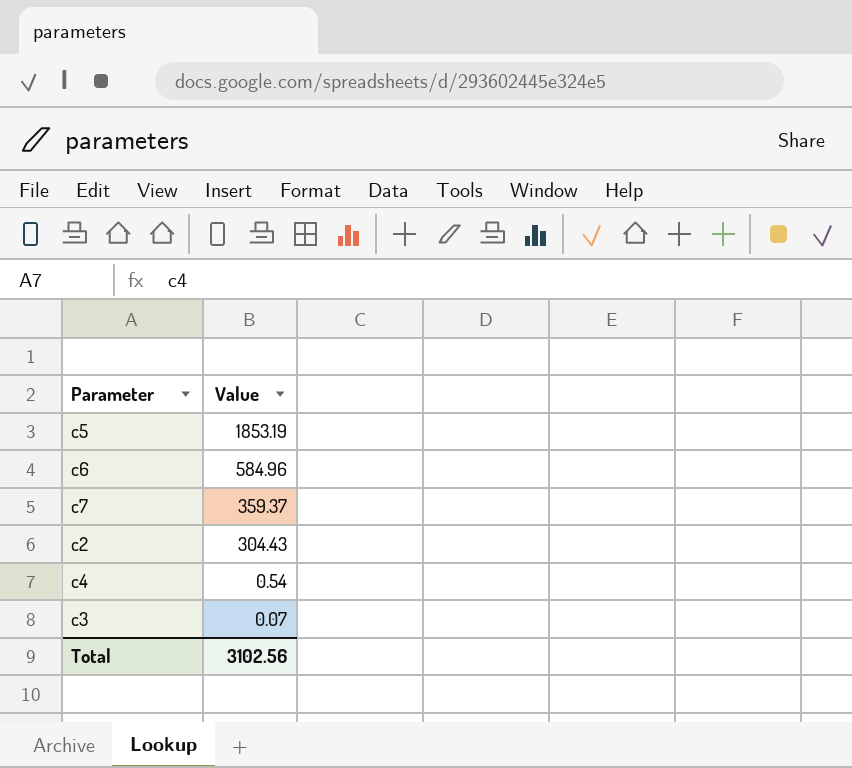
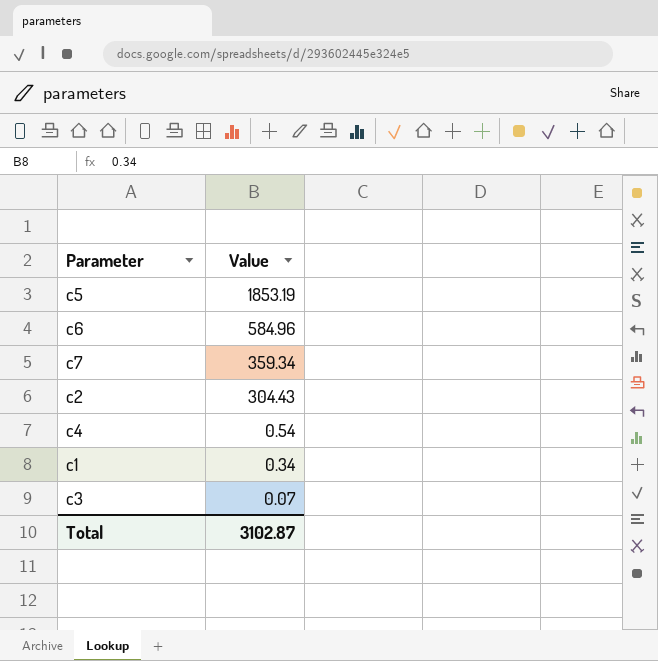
c7 | Value: 359.37 -> 359.34
row c1: none -> 0.34
Total | Value: 3102.56 -> 3102.87

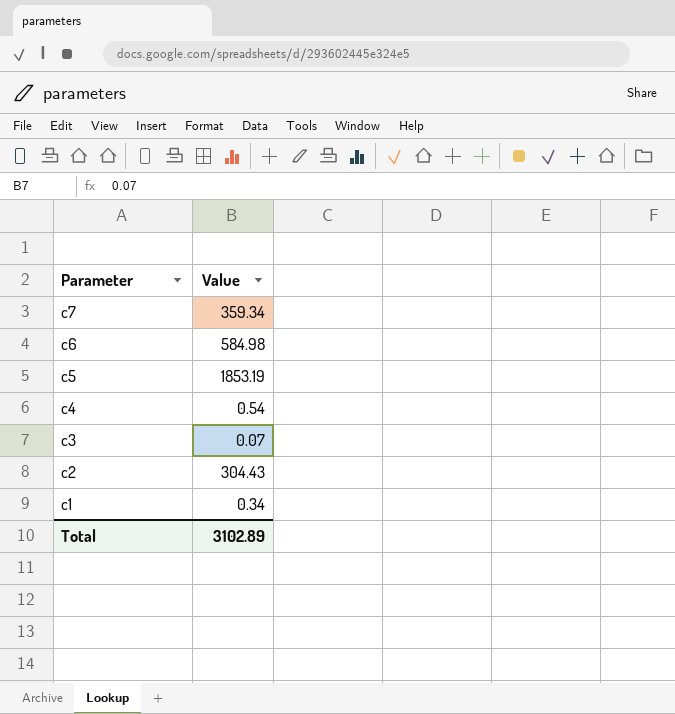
row order: Value descending -> Parameter descending
c6 | Value: 584.96 -> 584.98
Total | Value: 3102.87 -> 3102.89

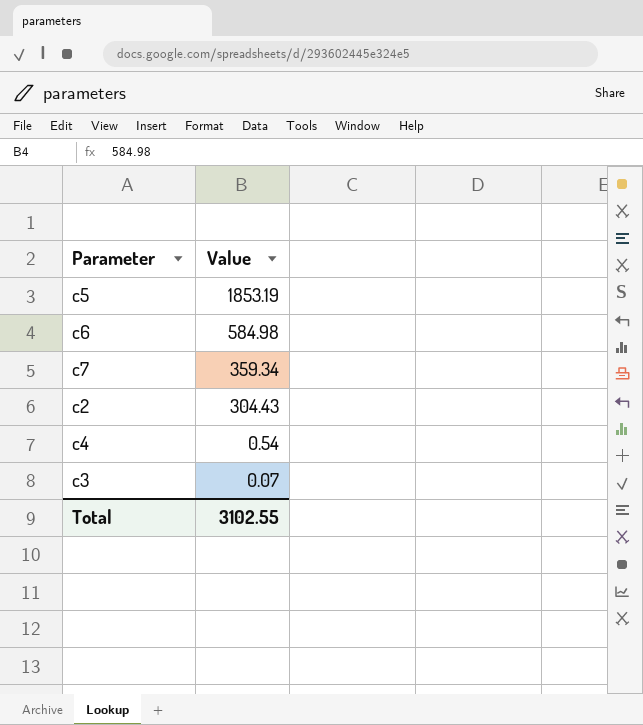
row order: Parameter descending -> Value descending
row c1: 0.34 -> none
Total | Value: 3102.89 -> 3102.55

